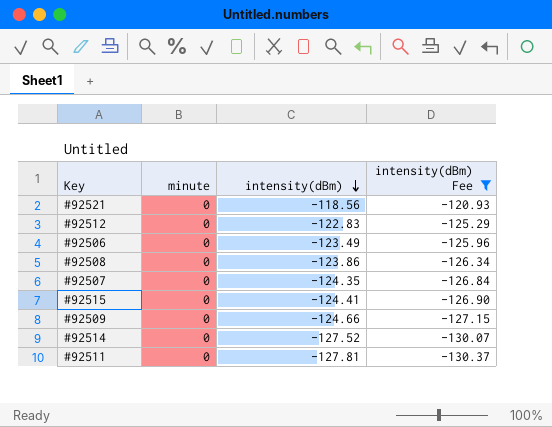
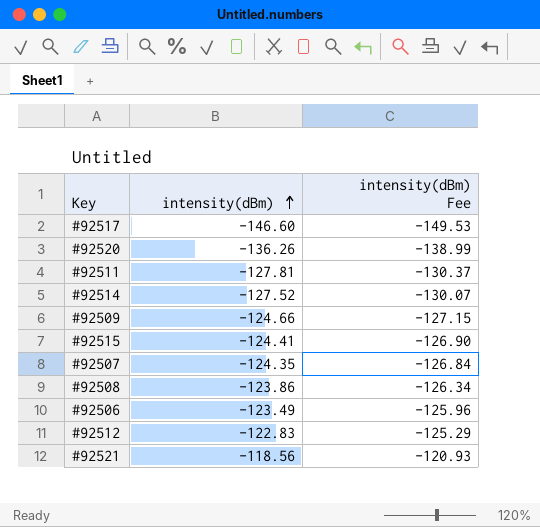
filter: intensity(dBm) Fee >= -130.37 -> none
row order: intensity(dBm) descending -> intensity(dBm) ascending
column minute | position: 2 -> none

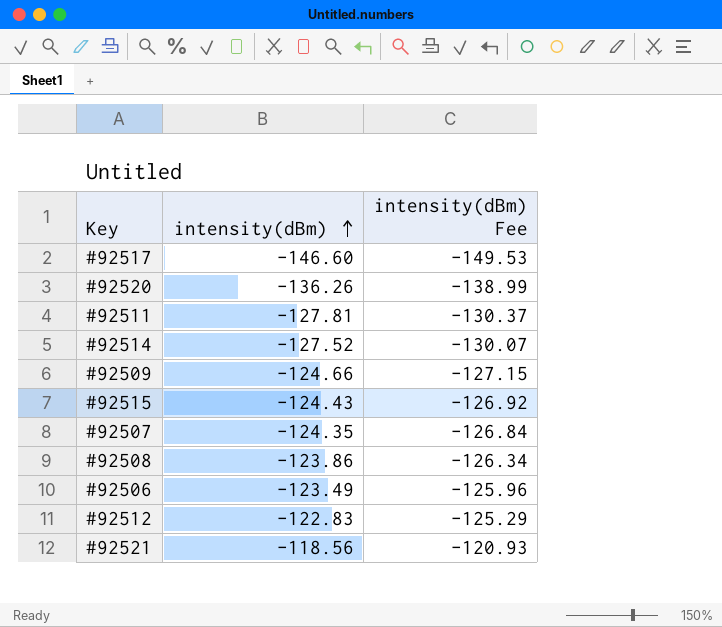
#92515 | intensity(dBm): -124.41 -> -124.43
#92515 | intensity(dBm) Fee: -126.90 -> -126.92

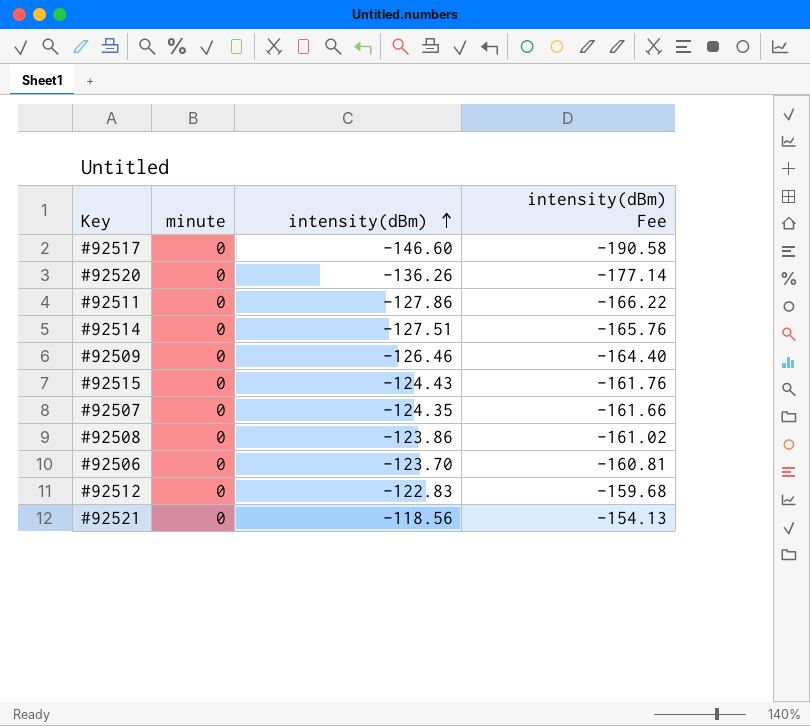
column minute | position: none -> 2
column intensity(dBm) Fee | formula: [intensity(dBm)] * 1.02 -> [intensity(dBm)] * 1.3
#92511 | intensity(dBm): -127.81 -> -127.86
#92514 | intensity(dBm): -127.52 -> -127.51
#92509 | intensity(dBm): -124.66 -> -126.46
#92506 | intensity(dBm): -123.49 -> -123.70

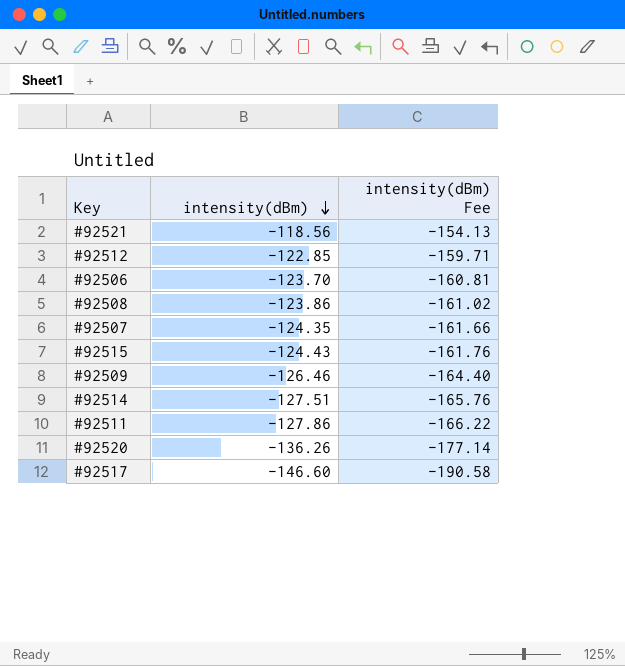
row order: intensity(dBm) ascending -> intensity(dBm) descending
column minute | position: 2 -> none
#92512 | intensity(dBm): -122.83 -> -122.85
#92512 | intensity(dBm) Fee: -159.68 -> -159.71

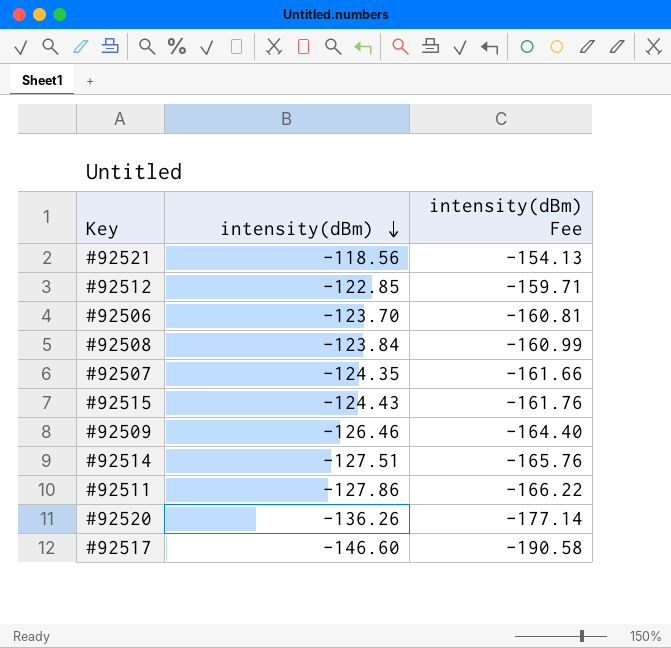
#92508 | intensity(dBm): -123.86 -> -123.84
#92508 | intensity(dBm) Fee: -161.02 -> -160.99

